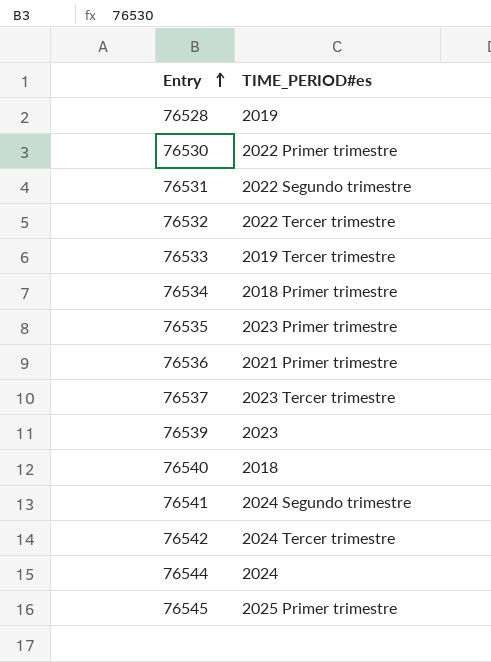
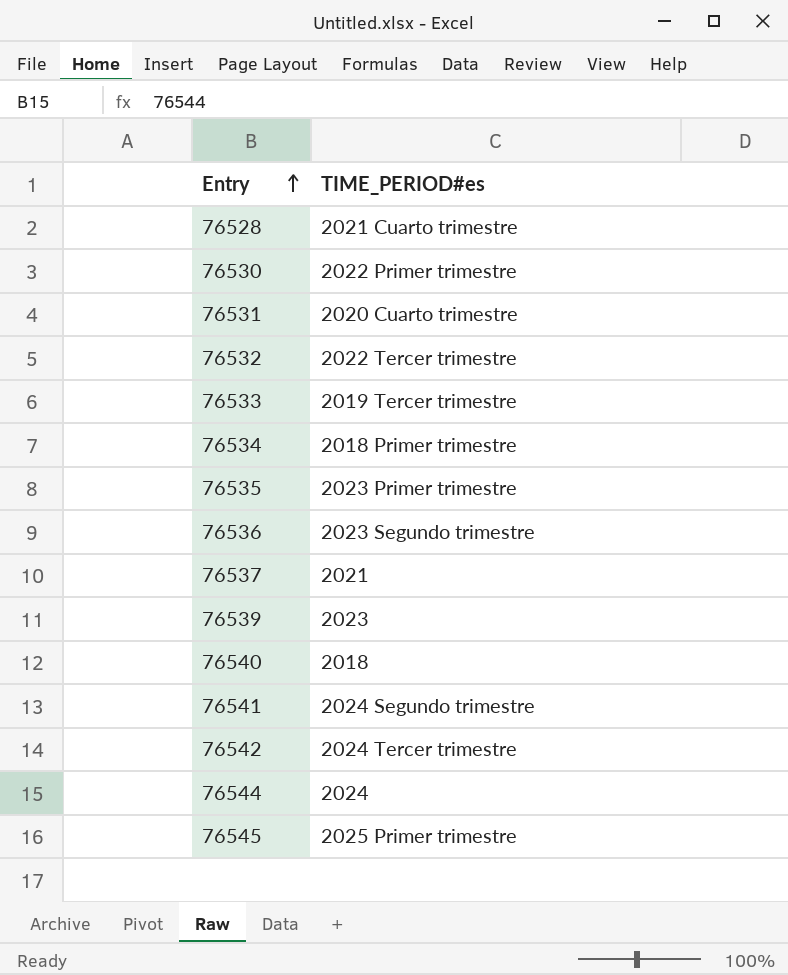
76528 | TIME_PERIOD#es: 2019 -> 2021 Cuarto trimestre
76531 | TIME_PERIOD#es: 2022 Segundo trimestre -> 2020 Cuarto trimestre
76536 | TIME_PERIOD#es: 2021 Primer trimestre -> 2023 Segundo trimestre
76537 | TIME_PERIOD#es: 2023 Tercer trimestre -> 2021

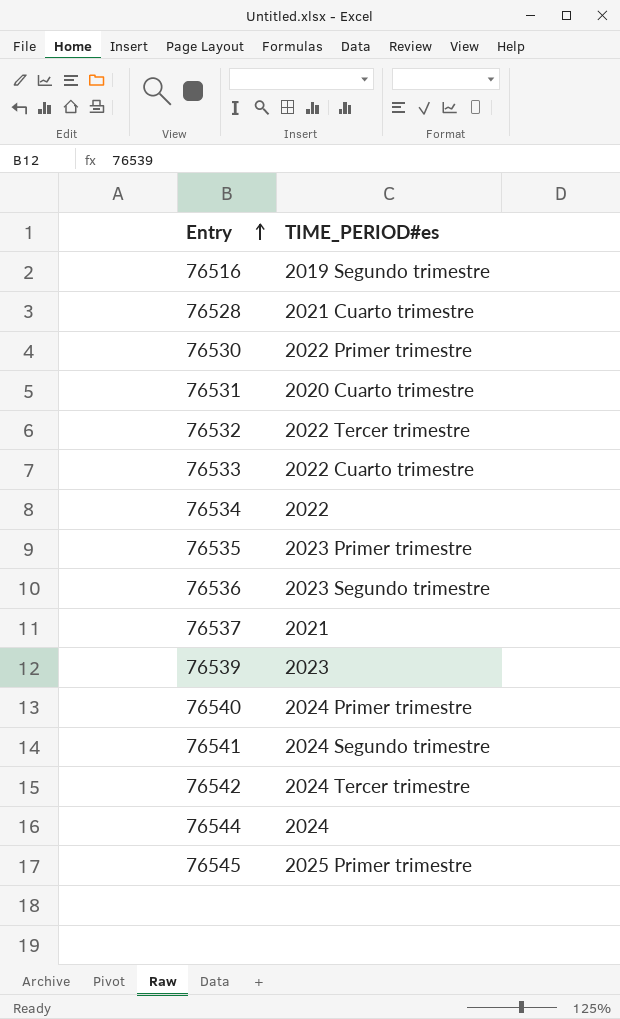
row 76516: none -> 2019 Segundo trimestre
76533 | TIME_PERIOD#es: 2019 Tercer trimestre -> 2022 Cuarto trimestre
76534 | TIME_PERIOD#es: 2018 Primer trimestre -> 2022
76540 | TIME_PERIOD#es: 2018 -> 2024 Primer trimestre

